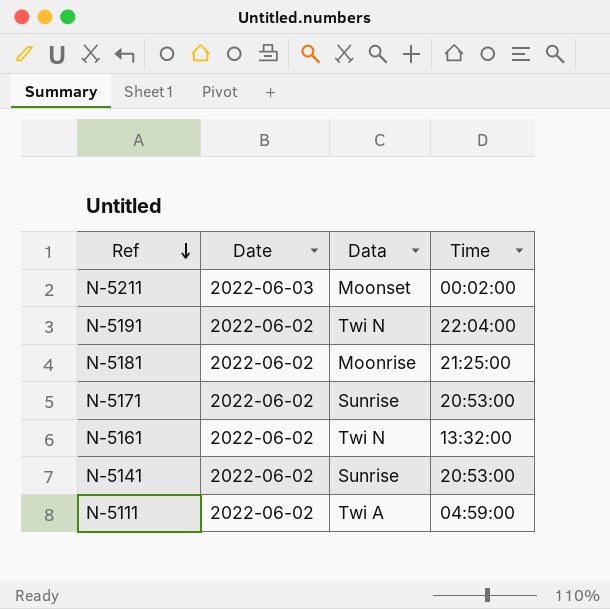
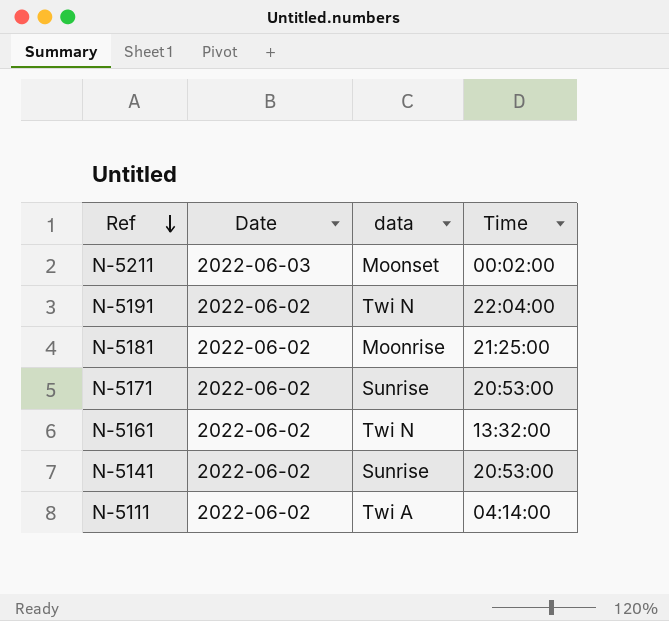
column name: Data -> data
N-5111 | Time: 04:59:00 -> 04:14:00

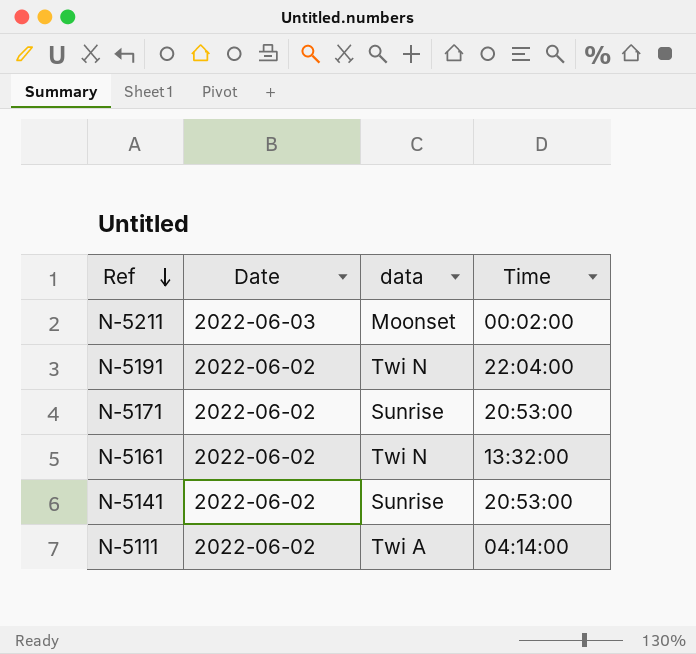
row N-5181: 2022-06-02 | Moonrise | 21:25:00 -> none

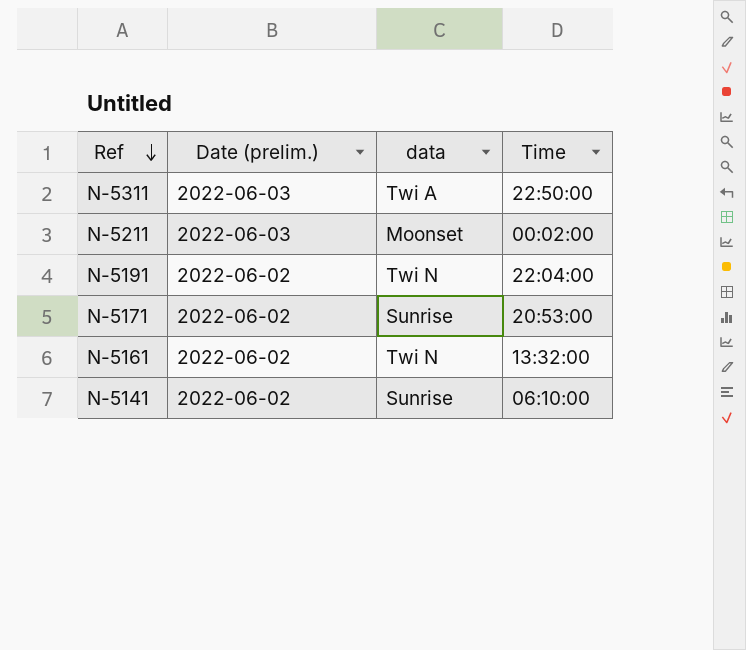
column name: Date -> Date (prelim.)
row N-5111: 2022-06-02 | Twi A | 04:14:00 -> none
row N-5311: none -> 2022-06-03 | Twi A | 22:50:00
N-5141 | Time: 20:53:00 -> 06:10:00

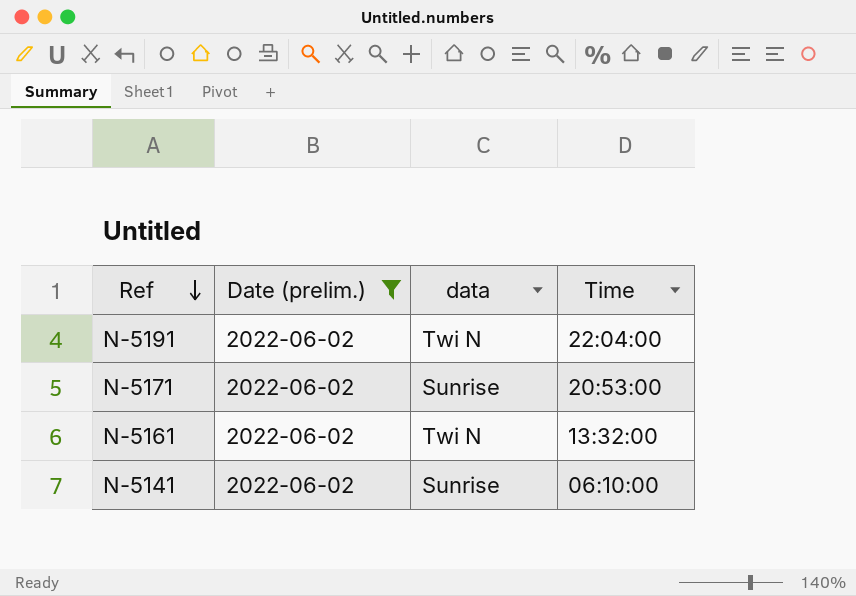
filter: none -> Date (prelim.) = 2022-06-02

